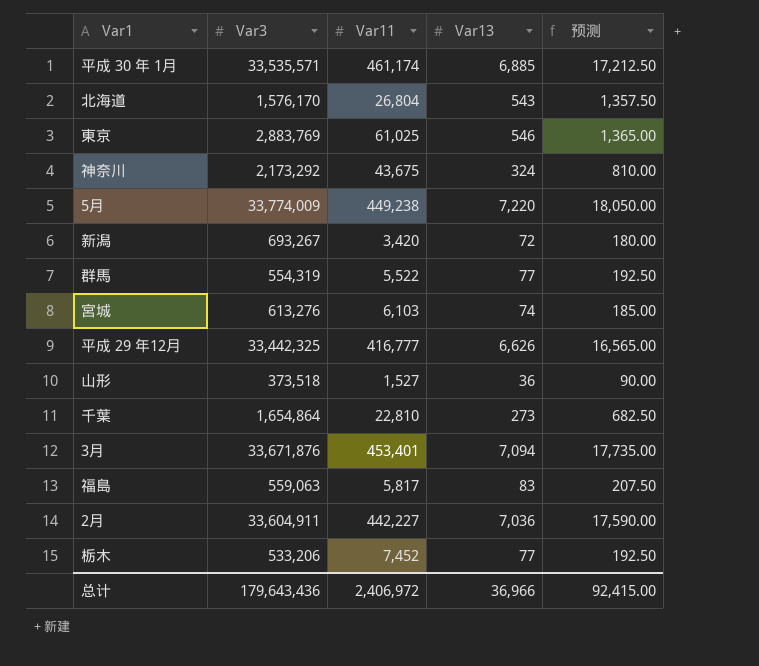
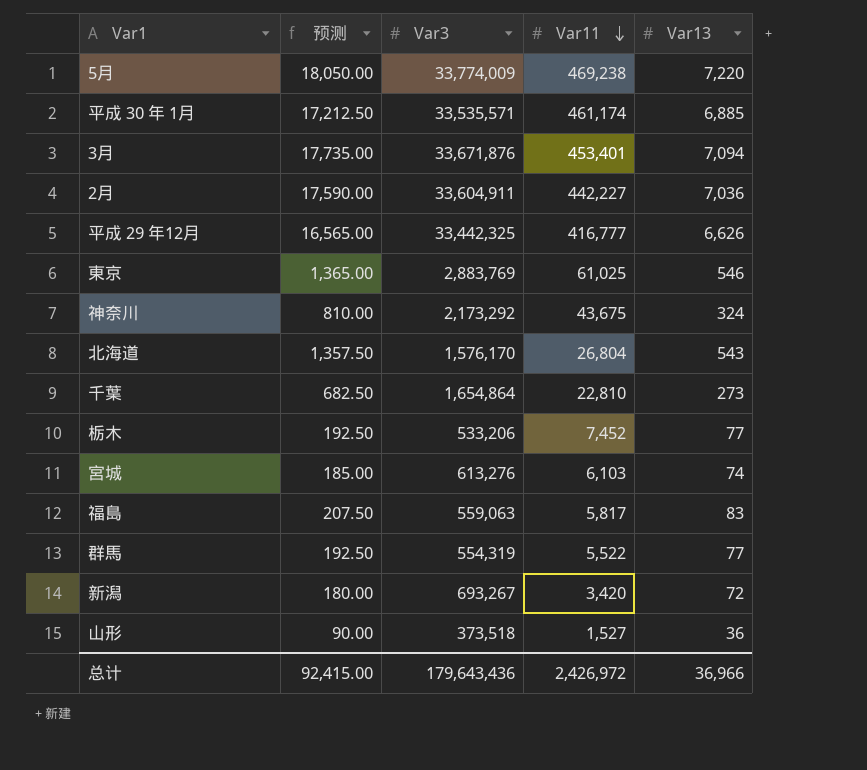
row order: none -> Var11 descending
column 预测 | position: 5 -> 2
5月 | Var11: 449,238 -> 469,238
总计 | Var11: 2,406,972 -> 2,426,972

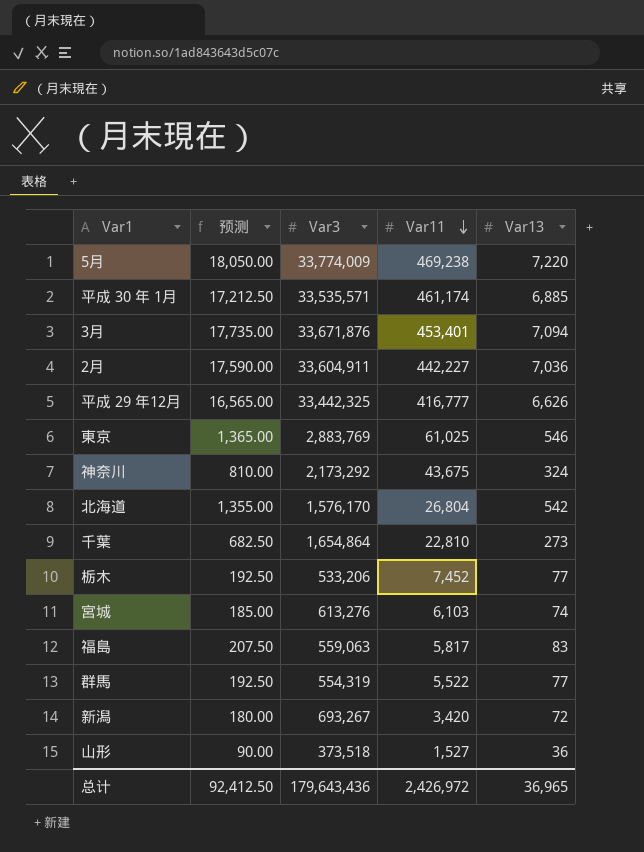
北海道 | 预测: 1,357.50 -> 1,355.00
北海道 | Var13: 543 -> 542
总计 | 预测: 92,415.00 -> 92,412.50
总计 | Var13: 36,966 -> 36,965

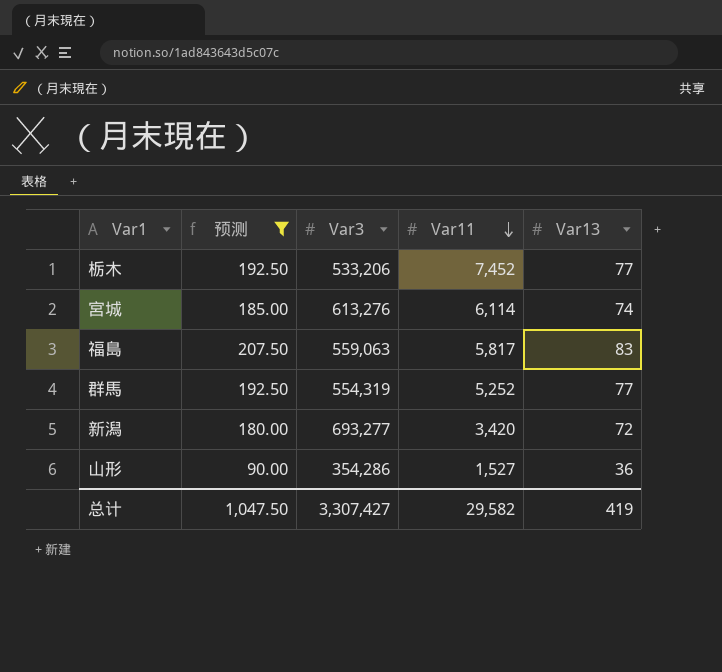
filter: none -> 预测 <= 207.50
宮城 | Var11: 6,103 -> 6,114
群馬 | Var11: 5,522 -> 5,252
新潟 | Var3: 693,267 -> 693,277
山形 | Var3: 373,518 -> 354,286
总计 | 预测: 92,412.50 -> 1,047.50
总计 | Var3: 179,643,436 -> 3,307,427
总计 | Var11: 2,426,972 -> 29,582
总计 | Var13: 36,965 -> 419

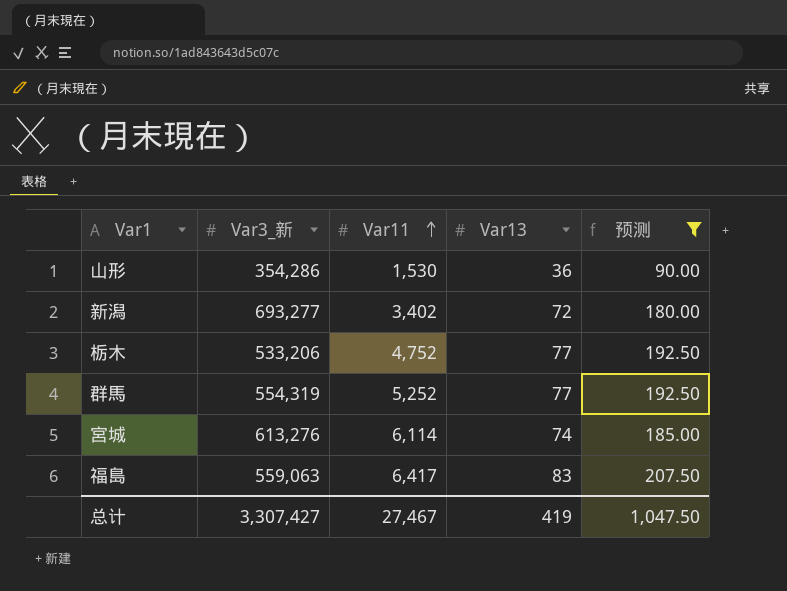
row order: Var11 descending -> Var11 ascending
column name: Var3 -> Var3_新
column 预测 | position: 2 -> 5
山形 | Var11: 1,527 -> 1,530
新潟 | Var11: 3,420 -> 3,402
栃木 | Var11: 7,452 -> 4,752
福島 | Var11: 5,817 -> 6,417
总计 | Var11: 29,582 -> 27,467

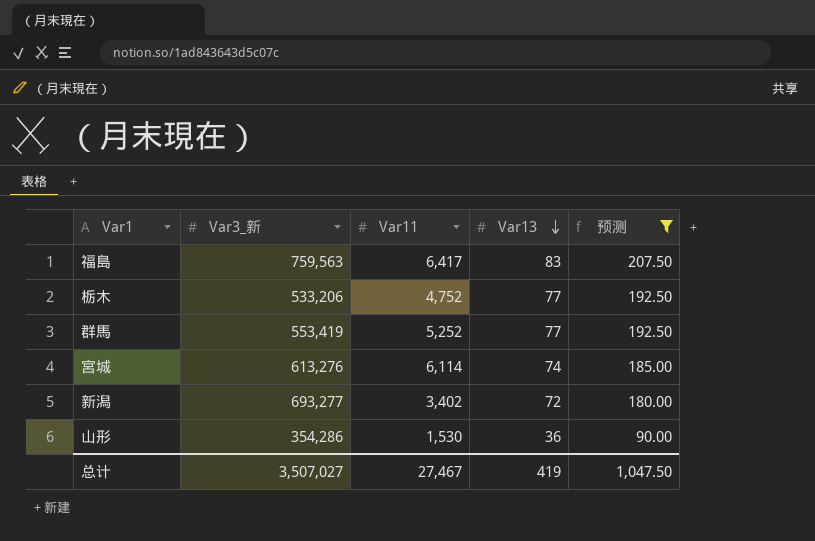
row order: Var11 ascending -> Var13 descending
福島 | Var3_新: 559,063 -> 759,563
群馬 | Var3_新: 554,319 -> 553,419
总计 | Var3_新: 3,307,427 -> 3,507,027

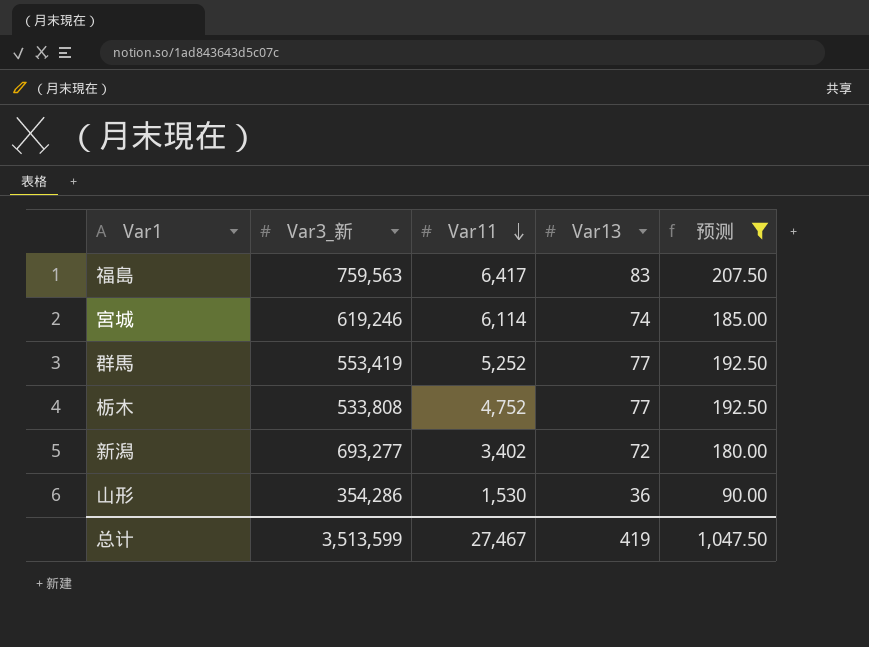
row order: Var13 descending -> Var11 descending
宮城 | Var3_新: 613,276 -> 619,246
栃木 | Var3_新: 533,206 -> 533,808
总计 | Var3_新: 3,507,027 -> 3,513,599

